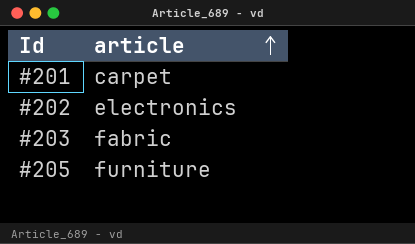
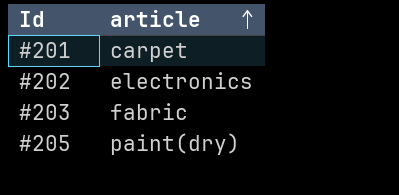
#205 | article: furniture -> paint(dry)

